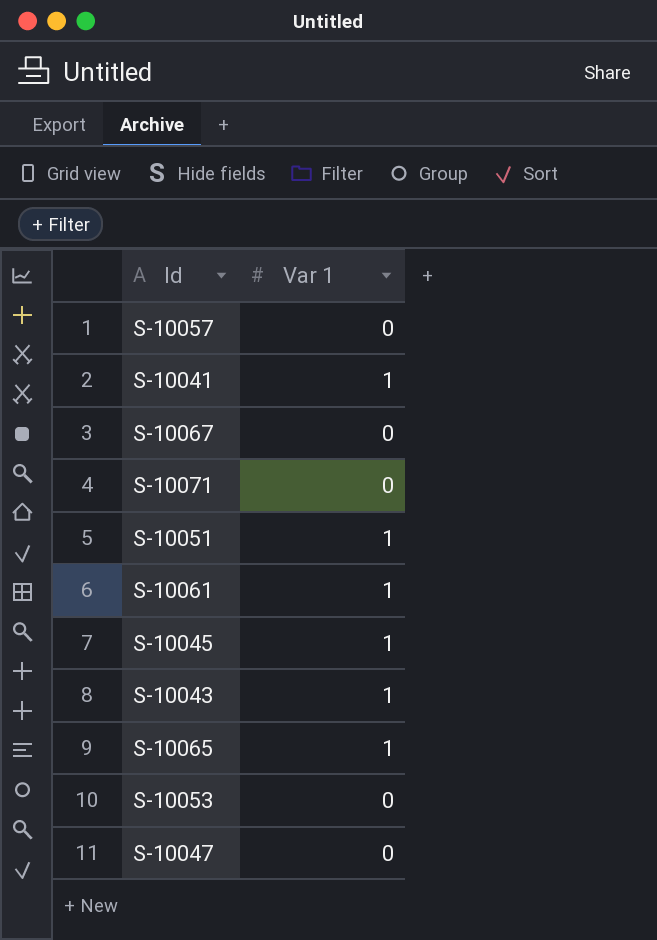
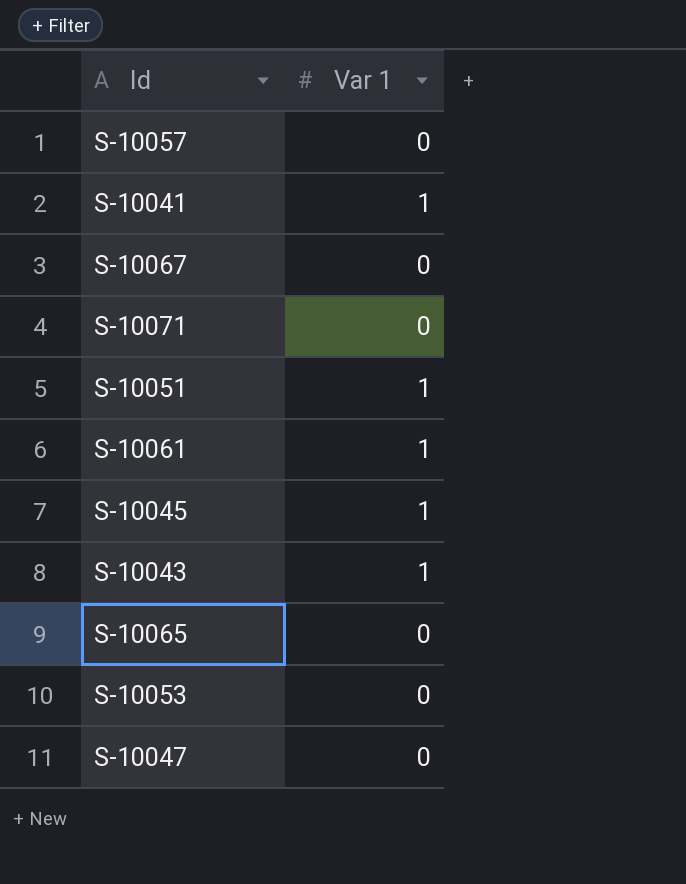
S-10065 | Var 1: 1 -> 0

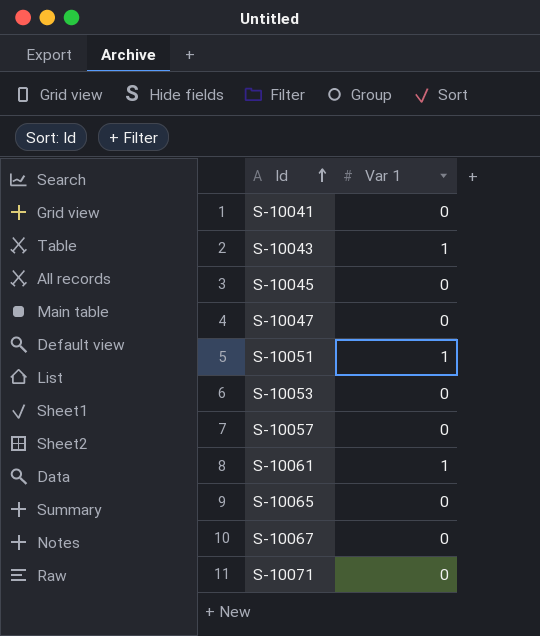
row order: none -> Id ascending
S-10041 | Var 1: 1 -> 0
S-10045 | Var 1: 1 -> 0

